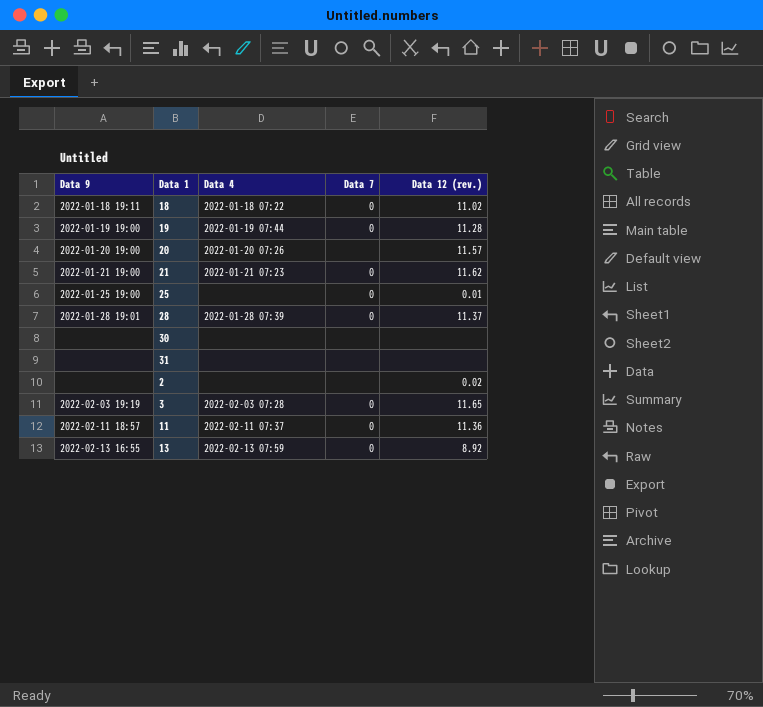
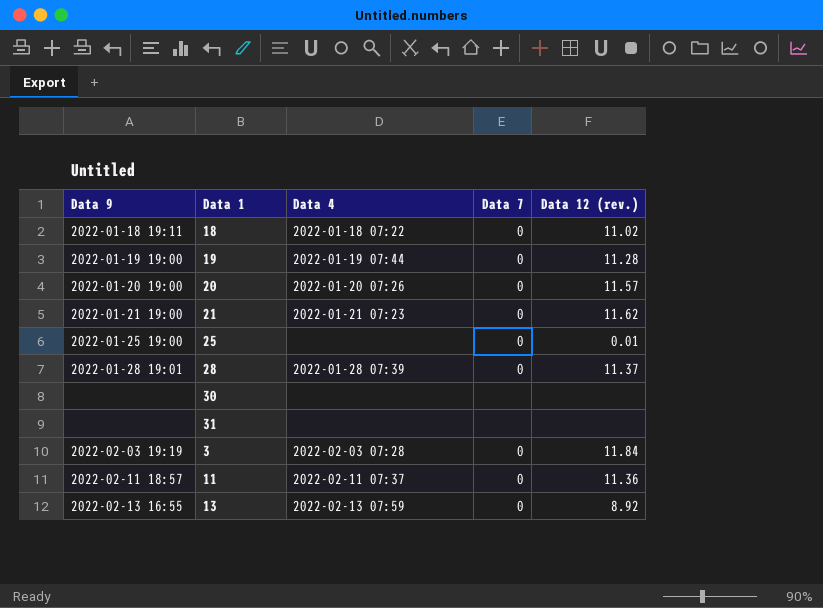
row 2: none | none | none | 0.02 -> none
20 | Data 7: none -> 0
3 | Data 12 (rev.): 11.65 -> 11.84

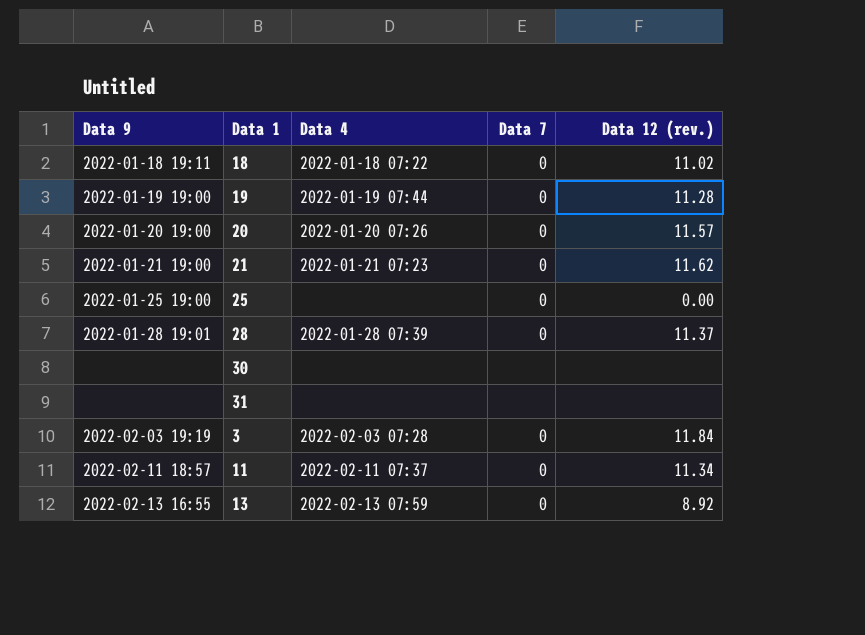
25 | Data 12 (rev.): 0.01 -> 0.00
11 | Data 12 (rev.): 11.36 -> 11.34

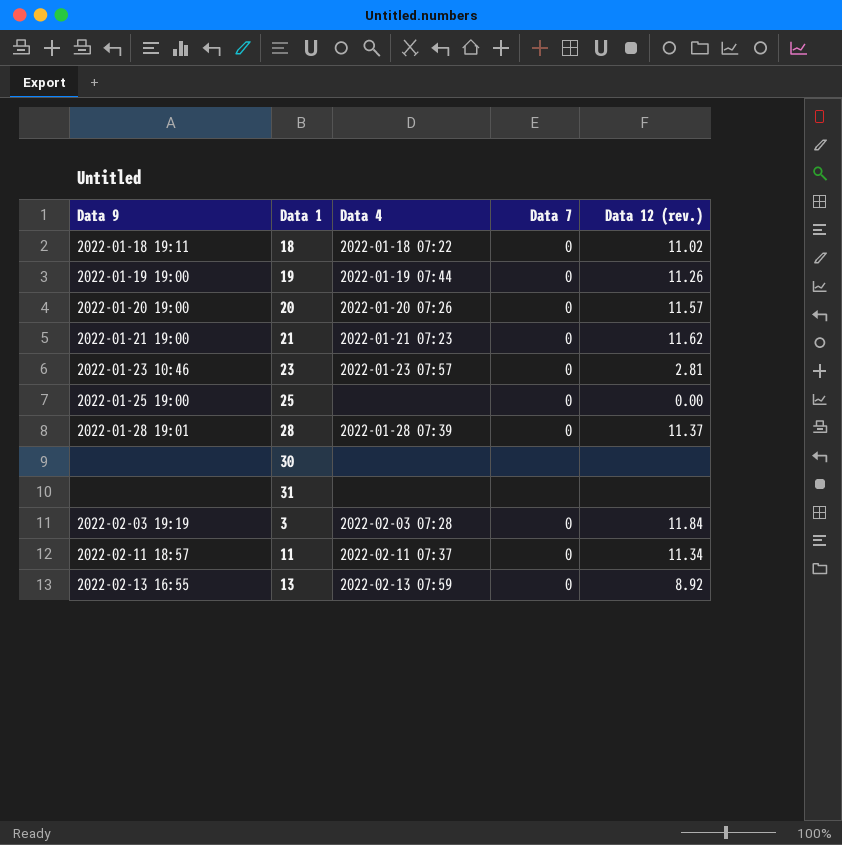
19 | Data 12 (rev.): 11.28 -> 11.26
row 23: none -> 2022-01-23 10:46 | 2022-01-23 07:57 | 0 | 2.81

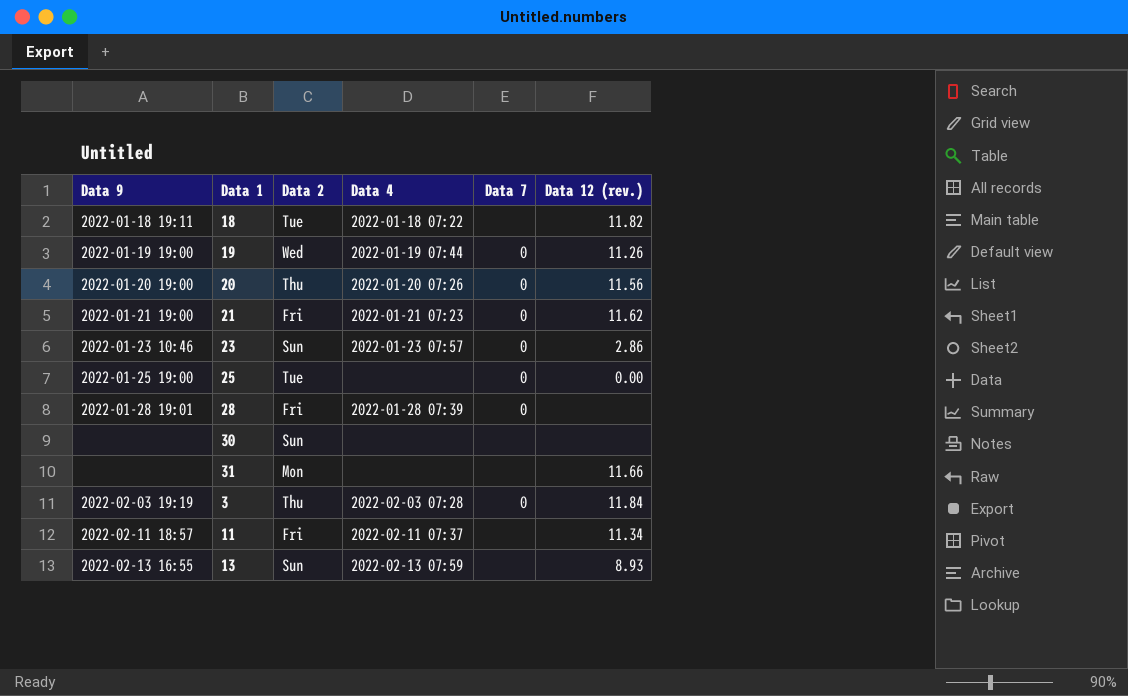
column Data 2 | position: none -> 3
18 | Data 7: 0 -> none
18 | Data 12 (rev.): 11.02 -> 11.82
20 | Data 12 (rev.): 11.57 -> 11.56
23 | Data 12 (rev.): 2.81 -> 2.86
28 | Data 12 (rev.): 11.37 -> none
31 | Data 12 (rev.): none -> 11.66
11 | Data 7: 0 -> none
13 | Data 7: 0 -> none
13 | Data 12 (rev.): 8.92 -> 8.93

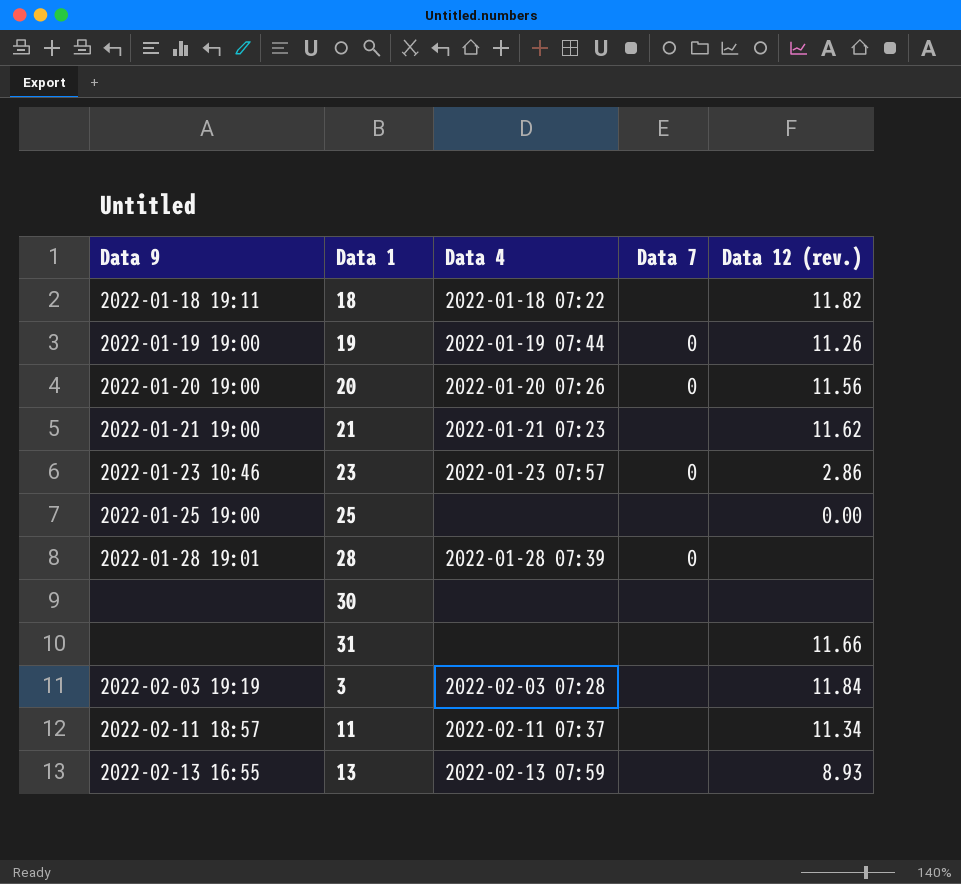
column Data 2 | position: 3 -> none
21 | Data 7: 0 -> none
25 | Data 7: 0 -> none
3 | Data 7: 0 -> none

